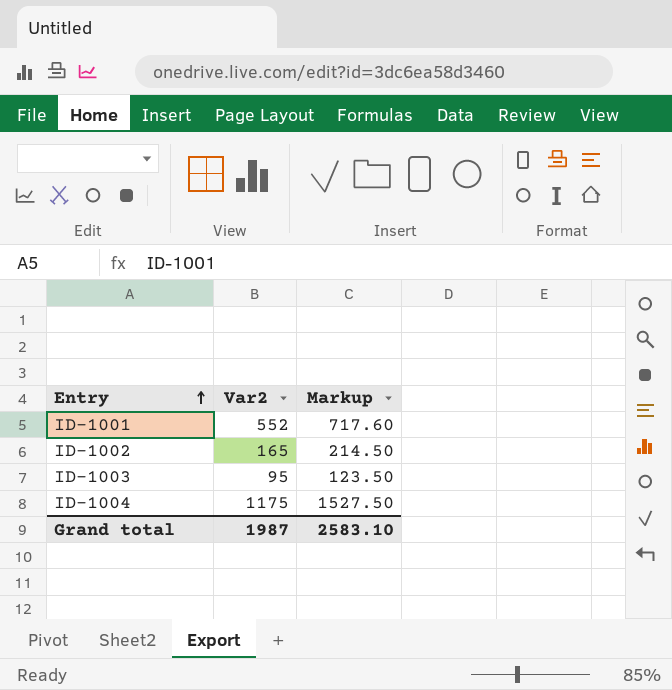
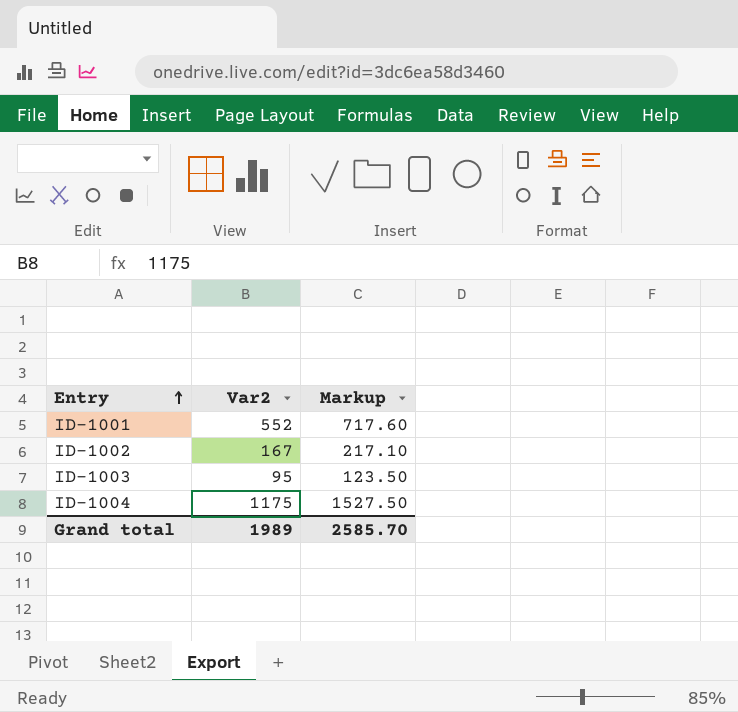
ID-1002 | Var2: 165 -> 167
ID-1002 | Markup: 214.50 -> 217.10
Grand total | Var2: 1987 -> 1989
Grand total | Markup: 2583.10 -> 2585.70

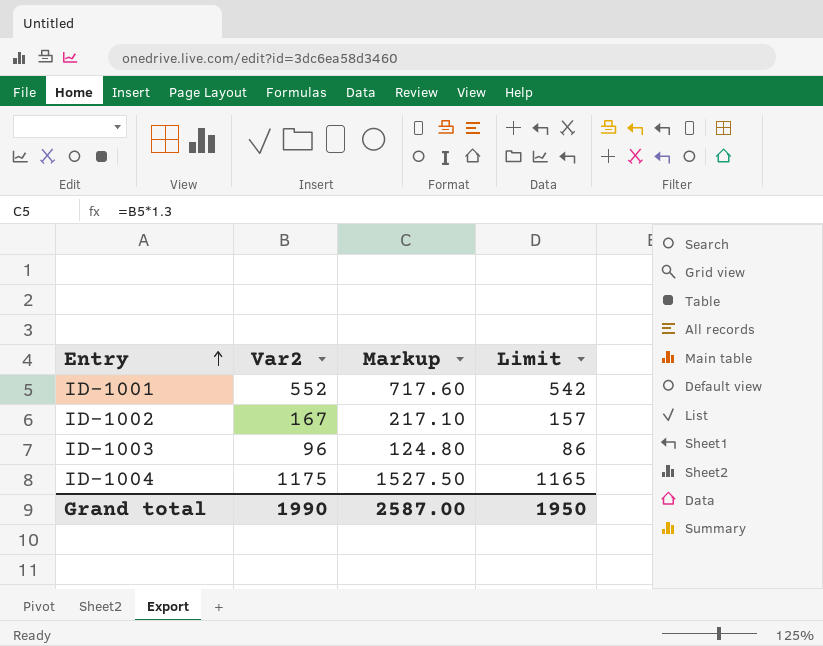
column Limit | formula: none -> [Var2] - 10
ID-1003 | Var2: 95 -> 96
ID-1003 | Markup: 123.50 -> 124.80
Grand total | Var2: 1989 -> 1990
Grand total | Markup: 2585.70 -> 2587.00

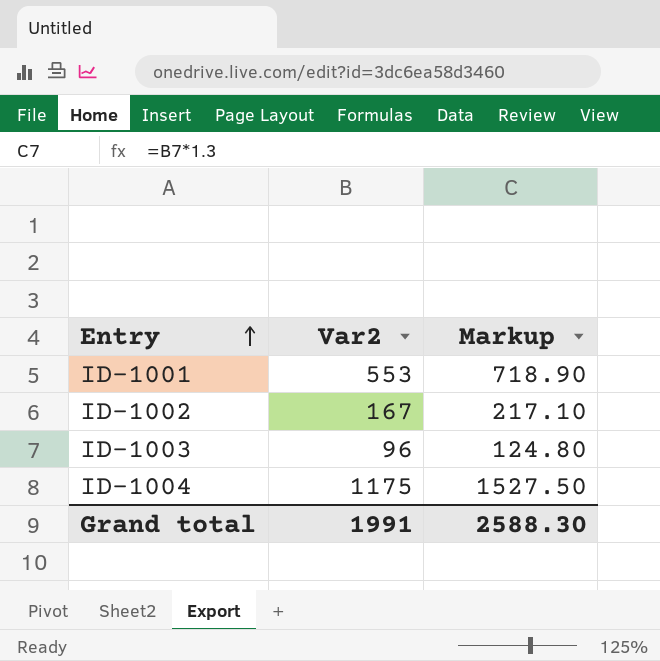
column Limit | formula: [Var2] - 10 -> none
ID-1001 | Var2: 552 -> 553
ID-1001 | Markup: 717.60 -> 718.90
Grand total | Var2: 1990 -> 1991
Grand total | Markup: 2587.00 -> 2588.30

